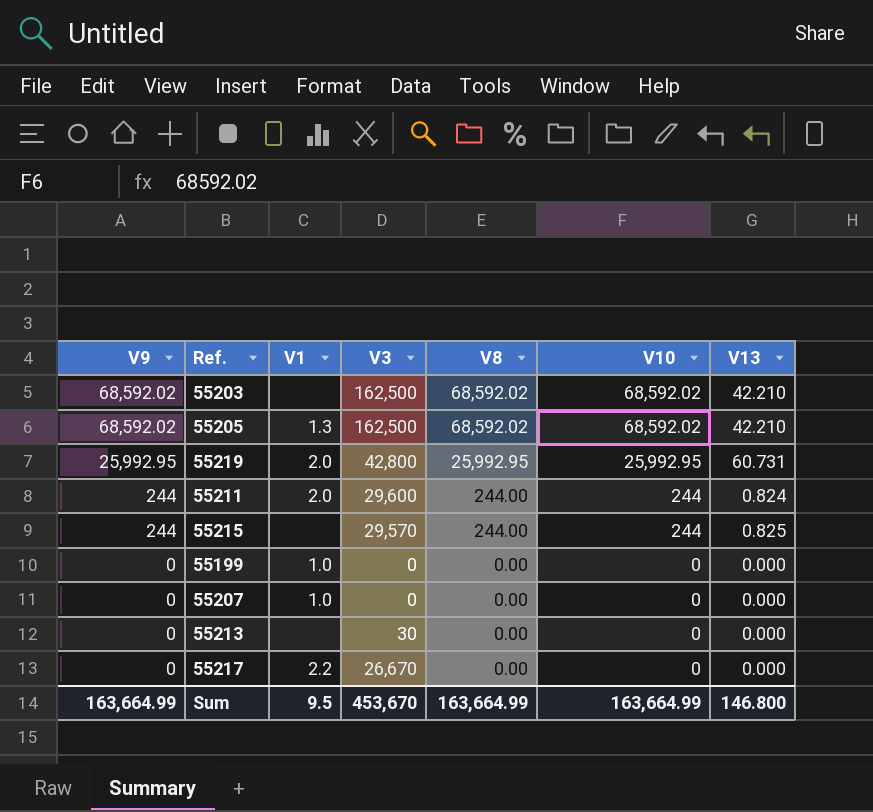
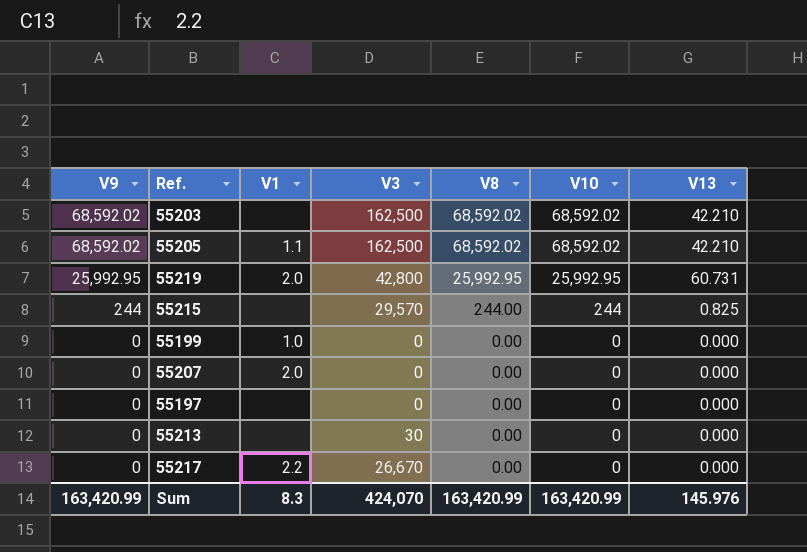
row 55211: 244 | 2.0 | 29,600 | 244.00 | 244 | 0.824 -> none
55205 | V1: 1.3 -> 1.1
55207 | V1: 1.0 -> 2.0
row 55197: none -> 0 | none | 0 | 0.00 | 0 | 0.000
Sum | V9: 163,664.99 -> 163,420.99
Sum | V1: 9.5 -> 8.3
Sum | V3: 453,670 -> 424,070
Sum | V8: 163,664.99 -> 163,420.99
Sum | V10: 163,664.99 -> 163,420.99
Sum | V13: 146.800 -> 145.976

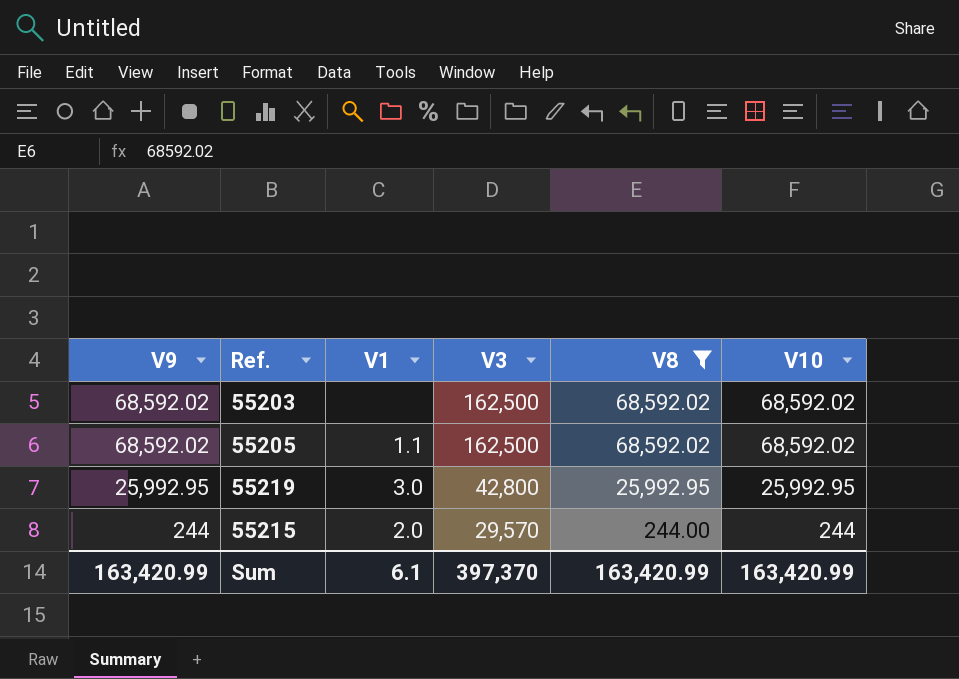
filter: none -> V8 != 0.00
column V13 | position: 7 -> none
55219 | V1: 2.0 -> 3.0
55215 | V1: none -> 2.0
Sum | V1: 8.3 -> 6.1
Sum | V3: 424,070 -> 397,370

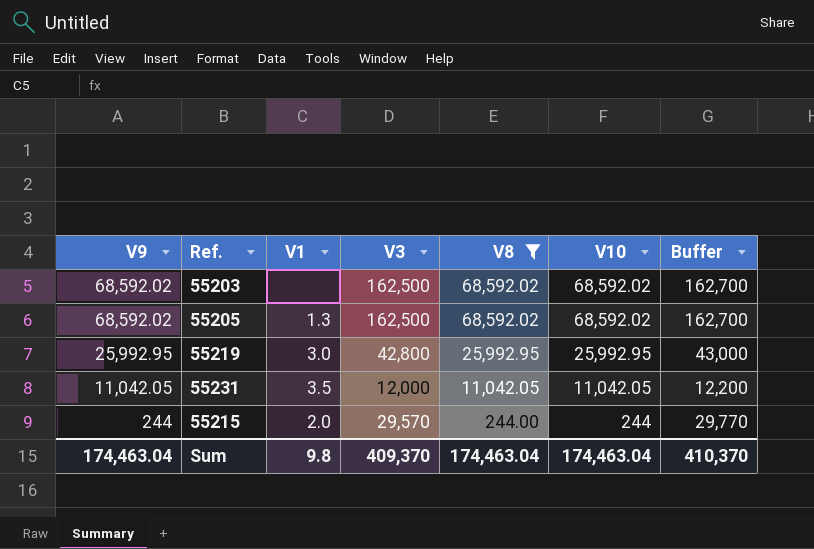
column Buffer | formula: none -> [V3] + 200
55205 | V1: 1.1 -> 1.3
row 55231: none -> 11,042.05 | 3.5 | 12,000 | 11,042.05 | 11,042.05 | 12,200
Sum | V9: 163,420.99 -> 174,463.04
Sum | V1: 6.1 -> 9.8
Sum | V3: 397,370 -> 409,370
Sum | V8: 163,420.99 -> 174,463.04
Sum | V10: 163,420.99 -> 174,463.04

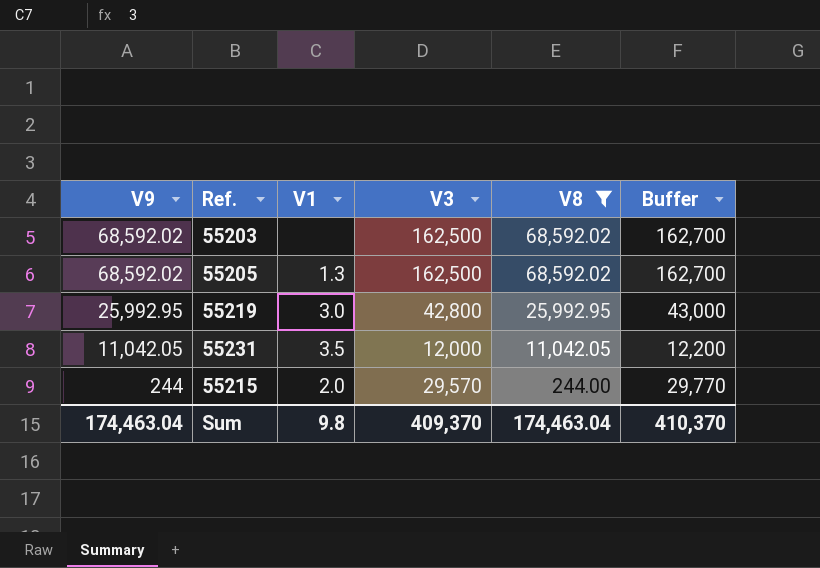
column V10 | position: 6 -> none

